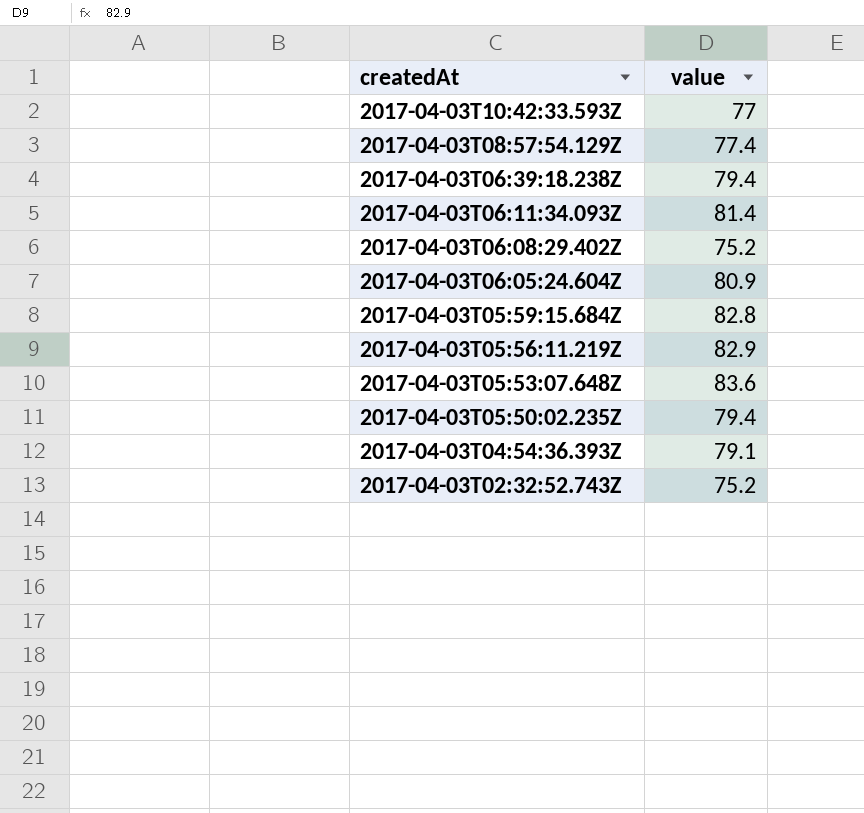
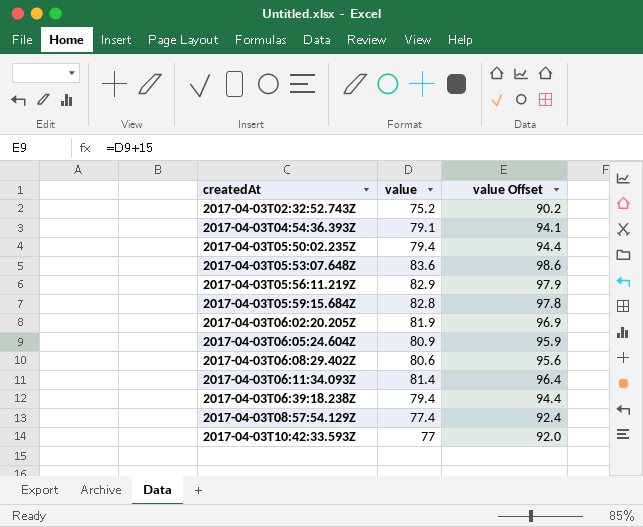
row order: createdAt descending -> createdAt ascending
column value Offset | formula: none -> [value] + 15
row 2017-04-03T06:02:20.205Z: none -> 81.9 | 96.9
2017-04-03T06:08:29.402Z | value: 75.2 -> 80.6

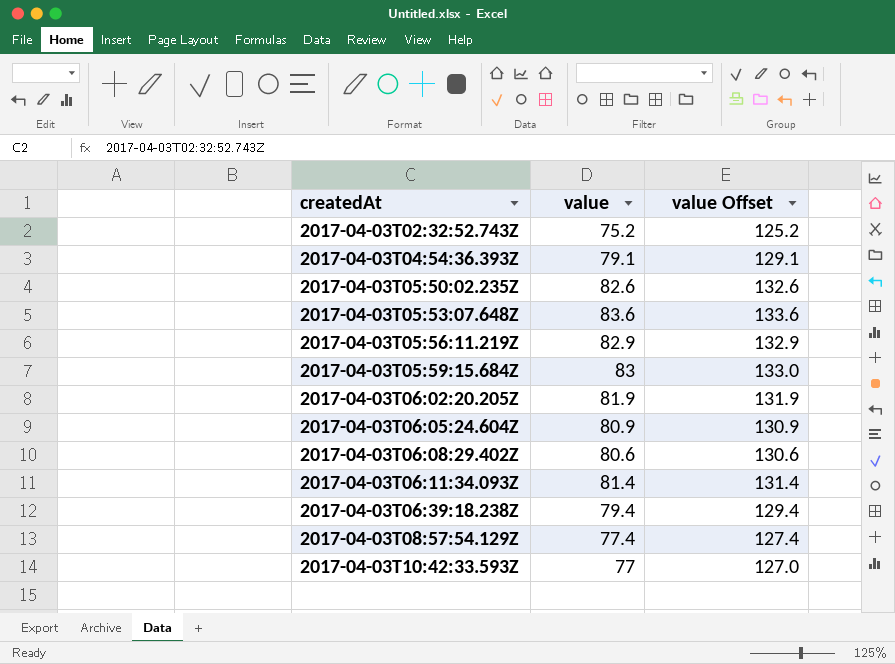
column value Offset | formula: [value] + 15 -> [value] + 50
2017-04-03T05:50:02.235Z | value: 79.4 -> 82.6
2017-04-03T05:59:15.684Z | value: 82.8 -> 83

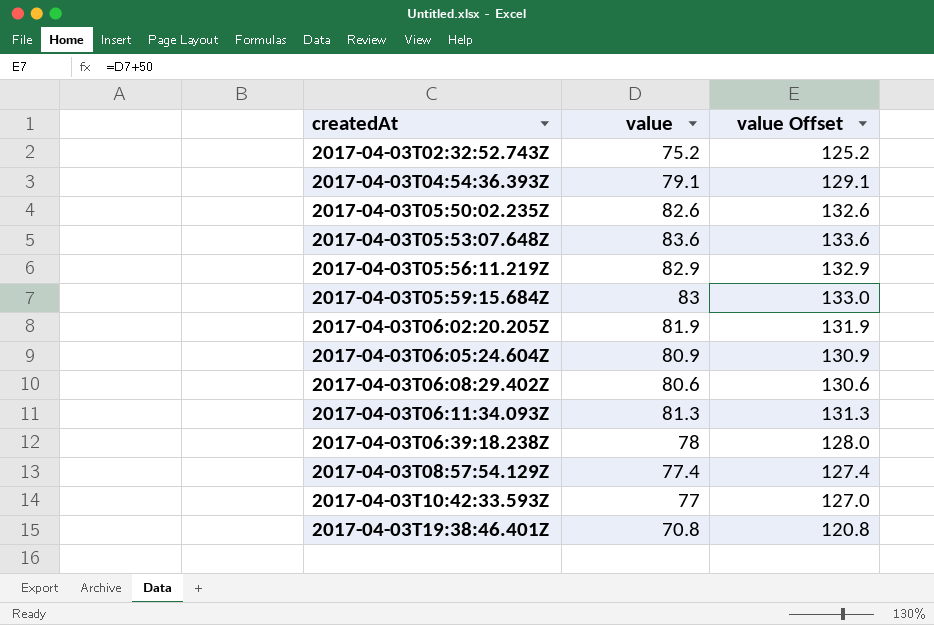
2017-04-03T06:11:34.093Z | value: 81.4 -> 81.3
2017-04-03T06:11:34.093Z | value Offset: 131.4 -> 131.3
2017-04-03T06:39:18.238Z | value: 79.4 -> 78
2017-04-03T06:39:18.238Z | value Offset: 129.4 -> 128.0
row 2017-04-03T19:38:46.401Z: none -> 70.8 | 120.8

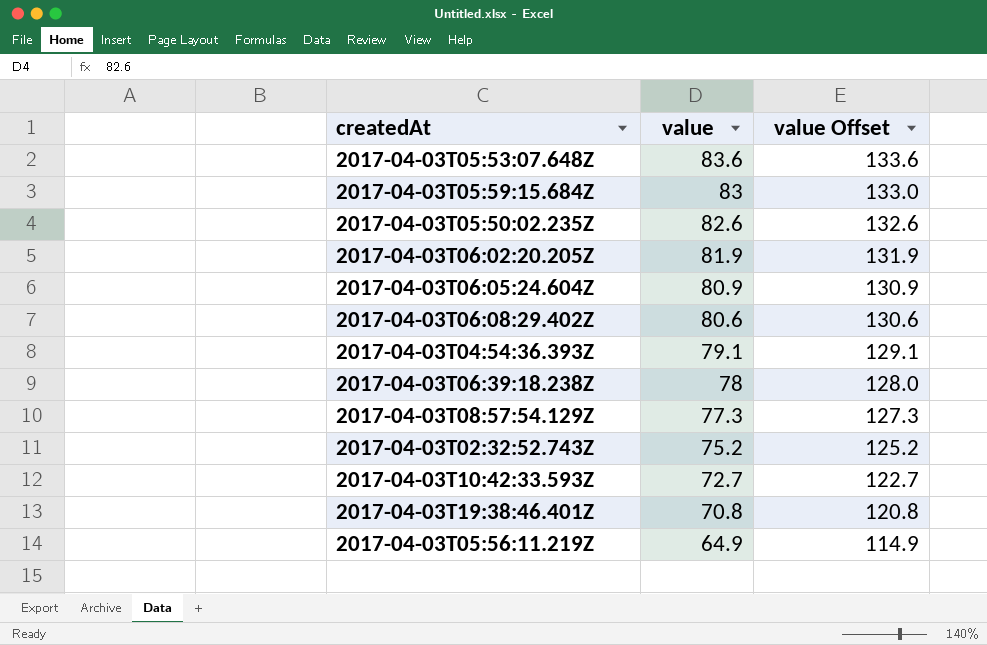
row order: createdAt ascending -> value descending
row 2017-04-03T06:11:34.093Z: 81.3 | 131.3 -> none
2017-04-03T08:57:54.129Z | value: 77.4 -> 77.3
2017-04-03T08:57:54.129Z | value Offset: 127.4 -> 127.3
2017-04-03T10:42:33.593Z | value: 77 -> 72.7
2017-04-03T10:42:33.593Z | value Offset: 127.0 -> 122.7
2017-04-03T05:56:11.219Z | value: 82.9 -> 64.9
2017-04-03T05:56:11.219Z | value Offset: 132.9 -> 114.9

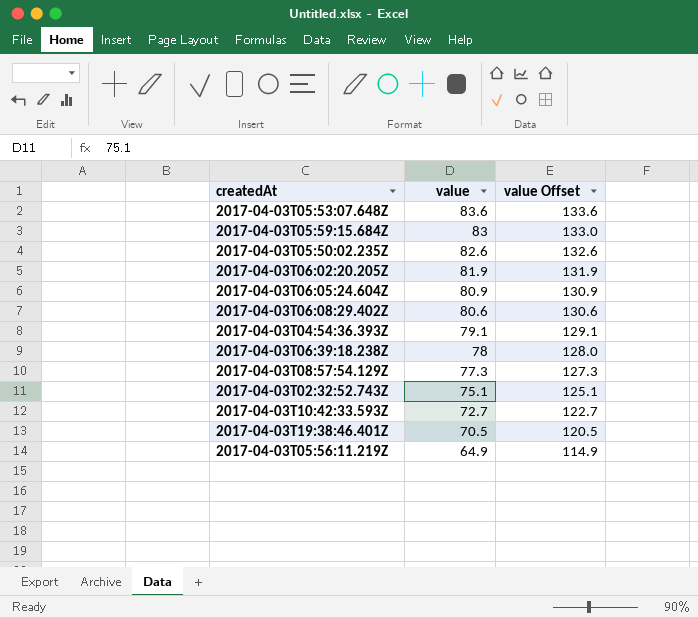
2017-04-03T02:32:52.743Z | value: 75.2 -> 75.1
2017-04-03T02:32:52.743Z | value Offset: 125.2 -> 125.1
2017-04-03T19:38:46.401Z | value: 70.8 -> 70.5
2017-04-03T19:38:46.401Z | value Offset: 120.8 -> 120.5

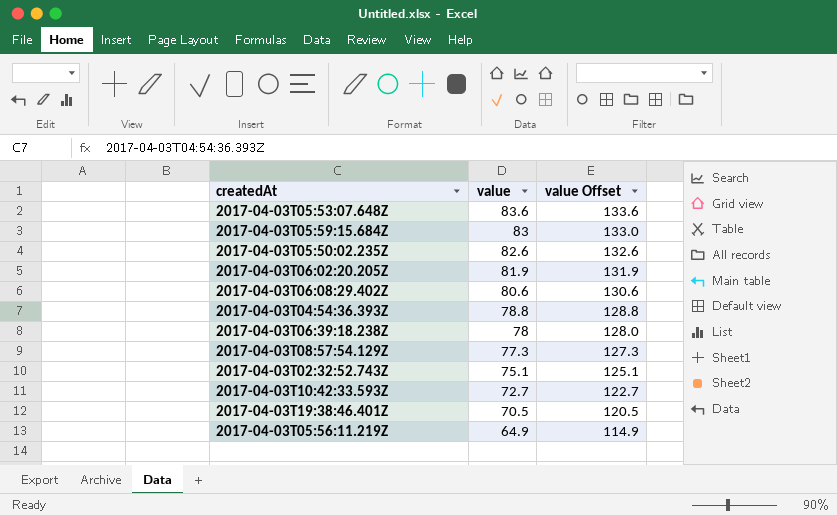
row 2017-04-03T06:05:24.604Z: 80.9 | 130.9 -> none
2017-04-03T04:54:36.393Z | value: 79.1 -> 78.8
2017-04-03T04:54:36.393Z | value Offset: 129.1 -> 128.8

